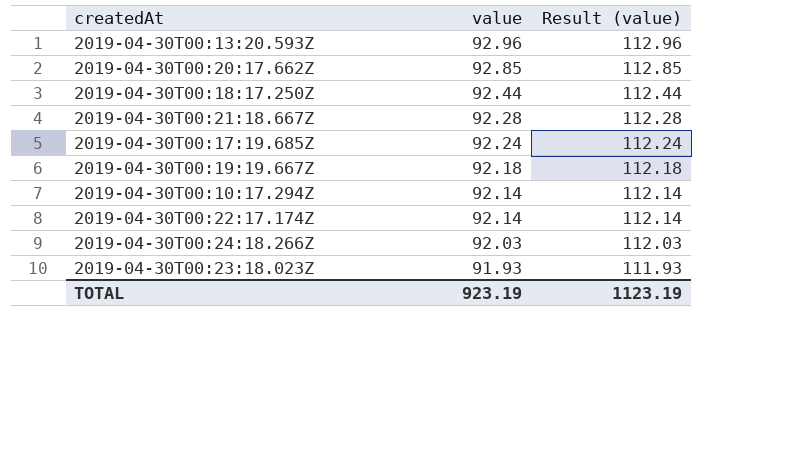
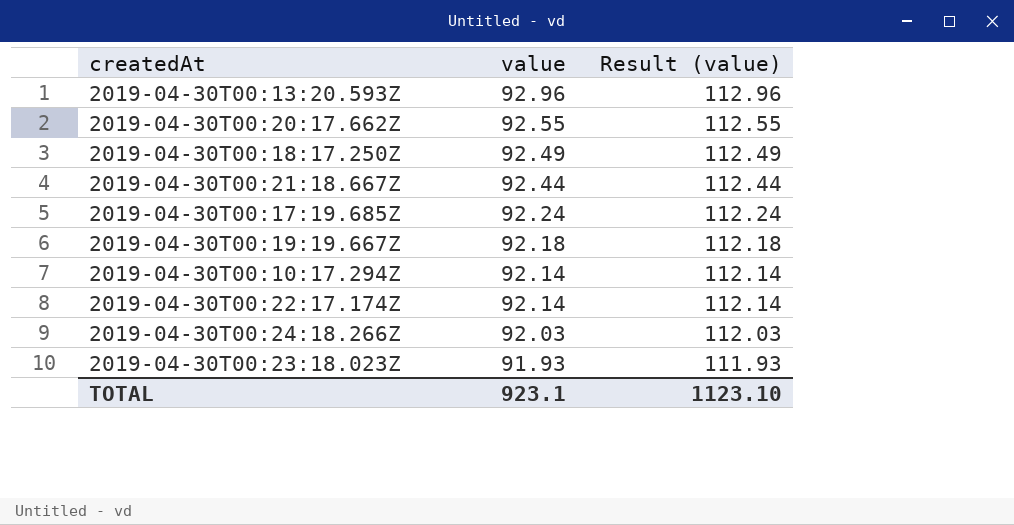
2019-04-30T00:20:17.662Z | value: 92.85 -> 92.55
2019-04-30T00:20:17.662Z | Result (value): 112.85 -> 112.55
2019-04-30T00:18:17.250Z | value: 92.44 -> 92.49
2019-04-30T00:18:17.250Z | Result (value): 112.44 -> 112.49
2019-04-30T00:21:18.667Z | value: 92.28 -> 92.44
2019-04-30T00:21:18.667Z | Result (value): 112.28 -> 112.44
TOTAL | value: 923.19 -> 923.1
TOTAL | Result (value): 1123.19 -> 1123.10

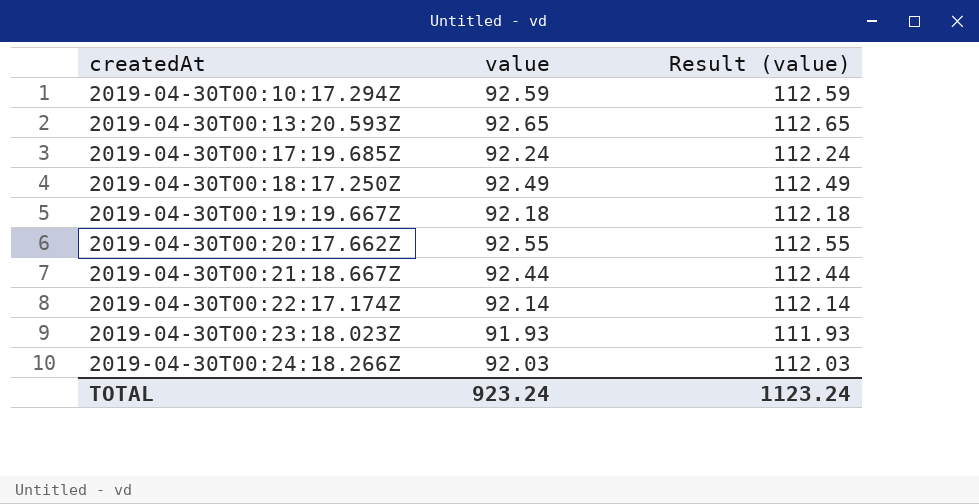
row order: value descending -> createdAt ascending
2019-04-30T00:10:17.294Z | value: 92.14 -> 92.59
2019-04-30T00:10:17.294Z | Result (value): 112.14 -> 112.59
2019-04-30T00:13:20.593Z | value: 92.96 -> 92.65
2019-04-30T00:13:20.593Z | Result (value): 112.96 -> 112.65
TOTAL | value: 923.1 -> 923.24
TOTAL | Result (value): 1123.10 -> 1123.24

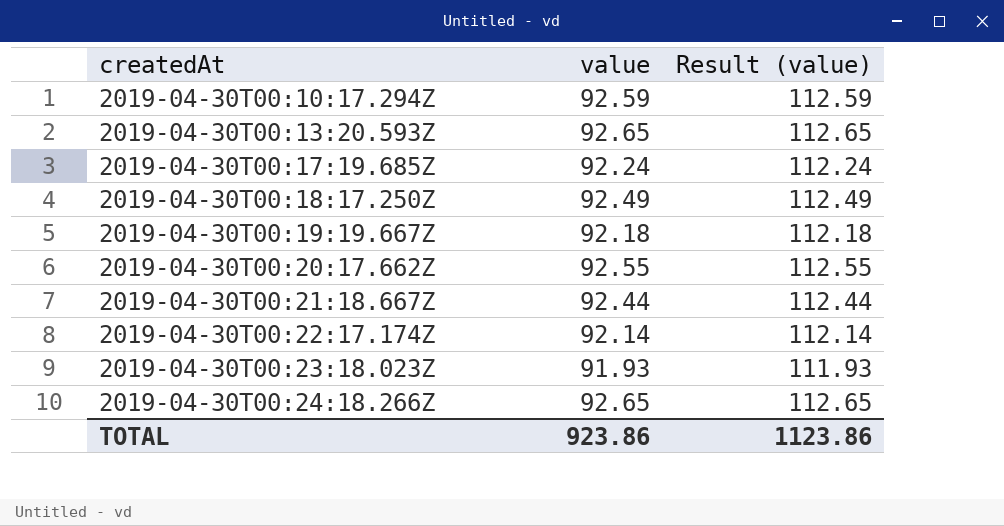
2019-04-30T00:24:18.266Z | value: 92.03 -> 92.65
2019-04-30T00:24:18.266Z | Result (value): 112.03 -> 112.65
TOTAL | value: 923.24 -> 923.86
TOTAL | Result (value): 1123.24 -> 1123.86

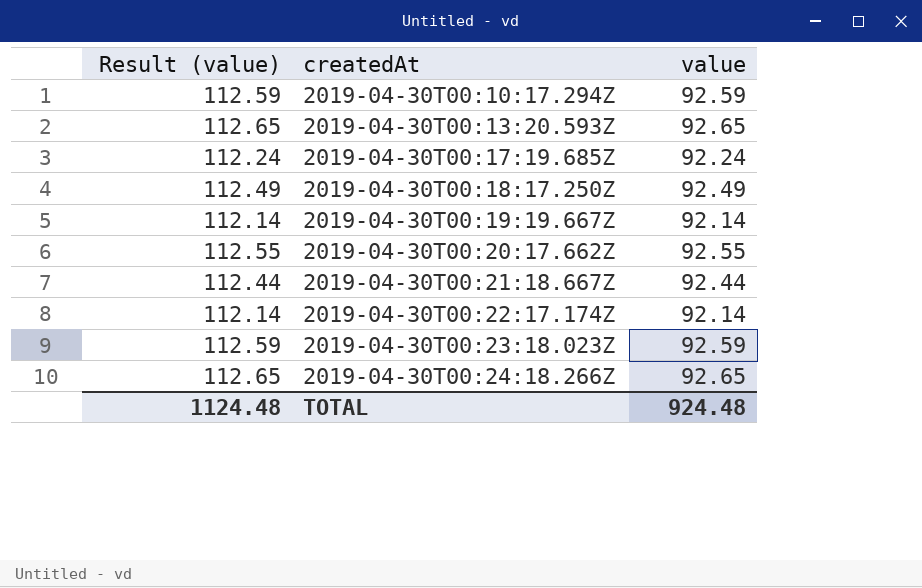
column Result (value) | position: 3 -> 1
2019-04-30T00:19:19.667Z | Result (value): 112.18 -> 112.14
2019-04-30T00:19:19.667Z | value: 92.18 -> 92.14
2019-04-30T00:23:18.023Z | Result (value): 111.93 -> 112.59
2019-04-30T00:23:18.023Z | value: 91.93 -> 92.59
TOTAL | Result (value): 1123.86 -> 1124.48
TOTAL | value: 923.86 -> 924.48

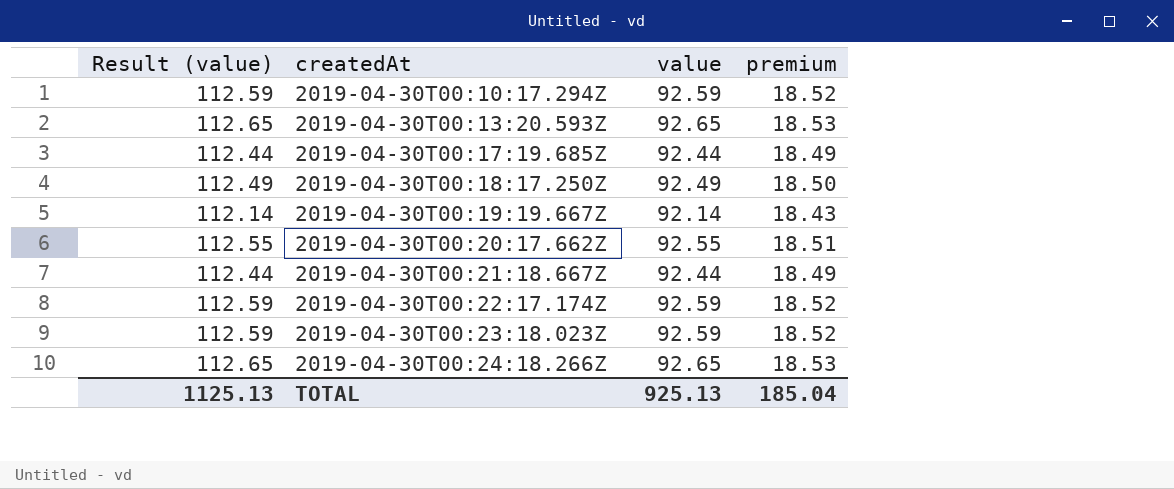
column premium | formula: none -> [value] * 0.2
2019-04-30T00:17:19.685Z | Result (value): 112.24 -> 112.44
2019-04-30T00:17:19.685Z | value: 92.24 -> 92.44
2019-04-30T00:22:17.174Z | Result (value): 112.14 -> 112.59
2019-04-30T00:22:17.174Z | value: 92.14 -> 92.59
TOTAL | Result (value): 1124.48 -> 1125.13
TOTAL | value: 924.48 -> 925.13

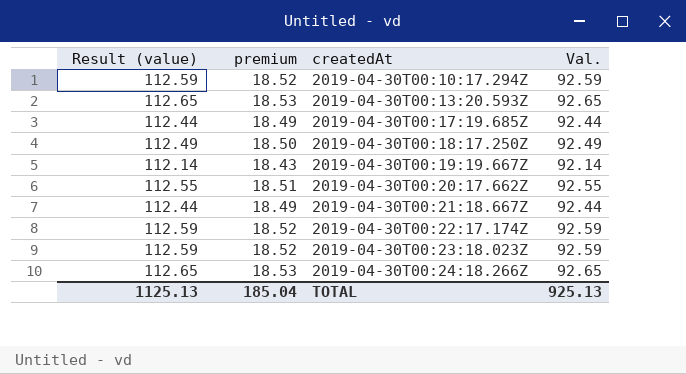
column premium | position: 4 -> 2
column name: value -> Val.

